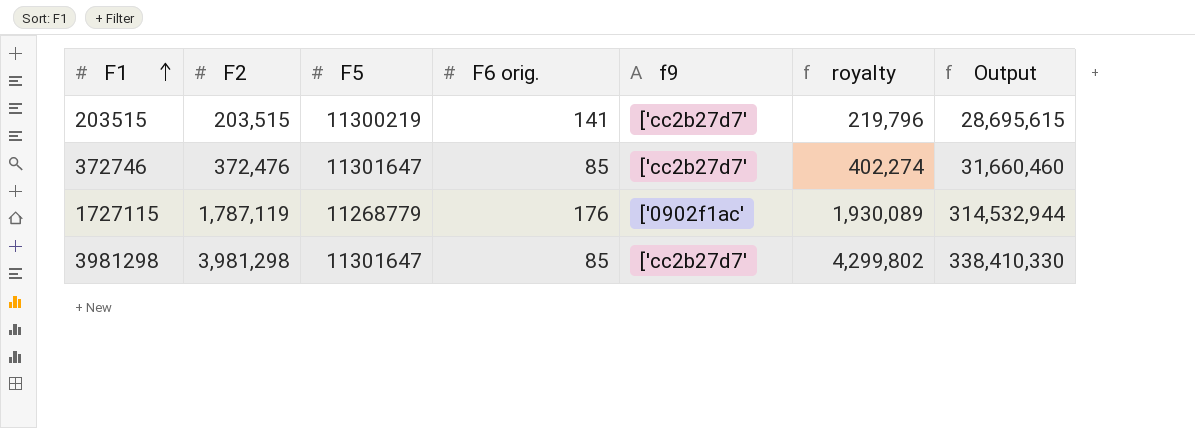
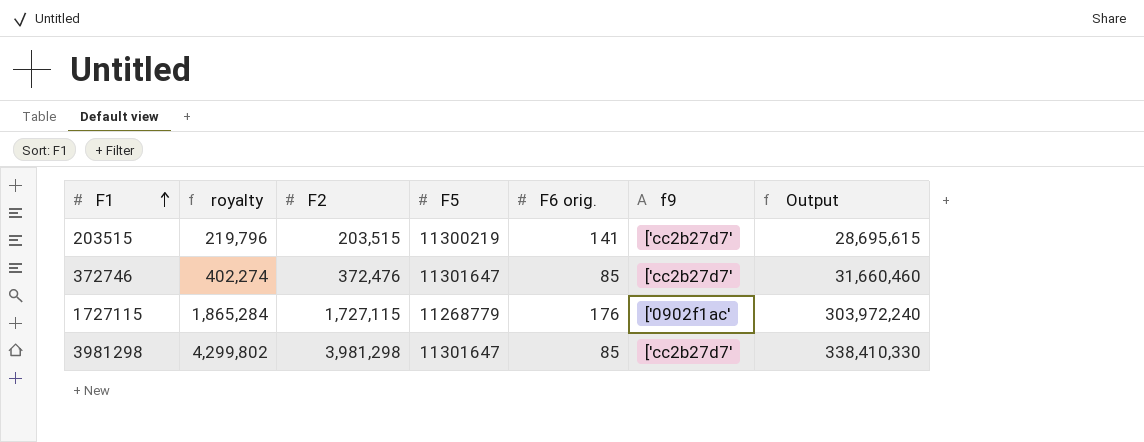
column royalty | position: 6 -> 2
1727115 | royalty: 1,930,089 -> 1,865,284
1727115 | F2: 1,787,119 -> 1,727,115
1727115 | Output: 314,532,944 -> 303,972,240

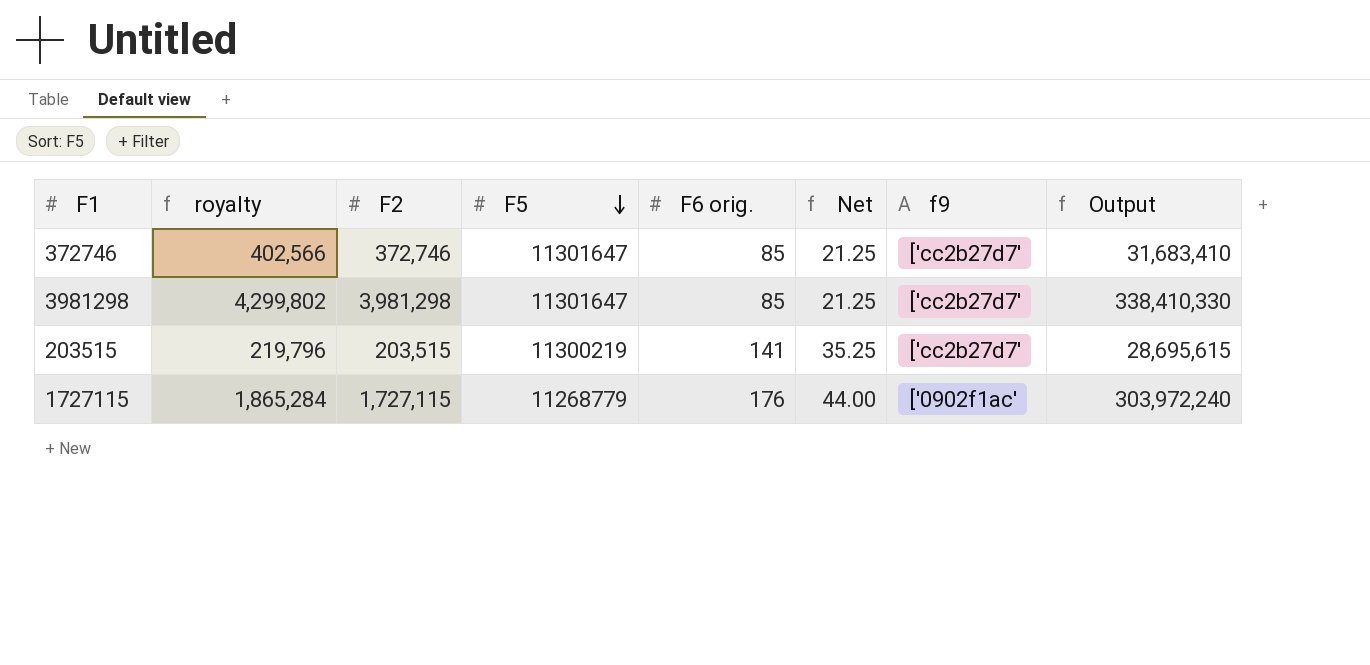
row order: F1 ascending -> F5 descending
column Net | formula: none -> [F6 orig.] * 0.25
372746 | royalty: 402,274 -> 402,566
372746 | F2: 372,476 -> 372,746
372746 | Output: 31,660,460 -> 31,683,410

